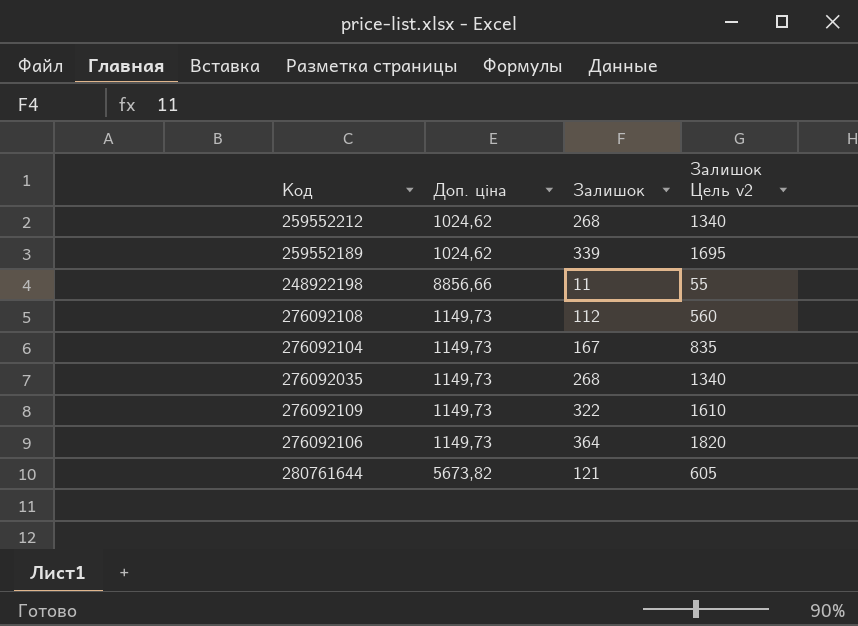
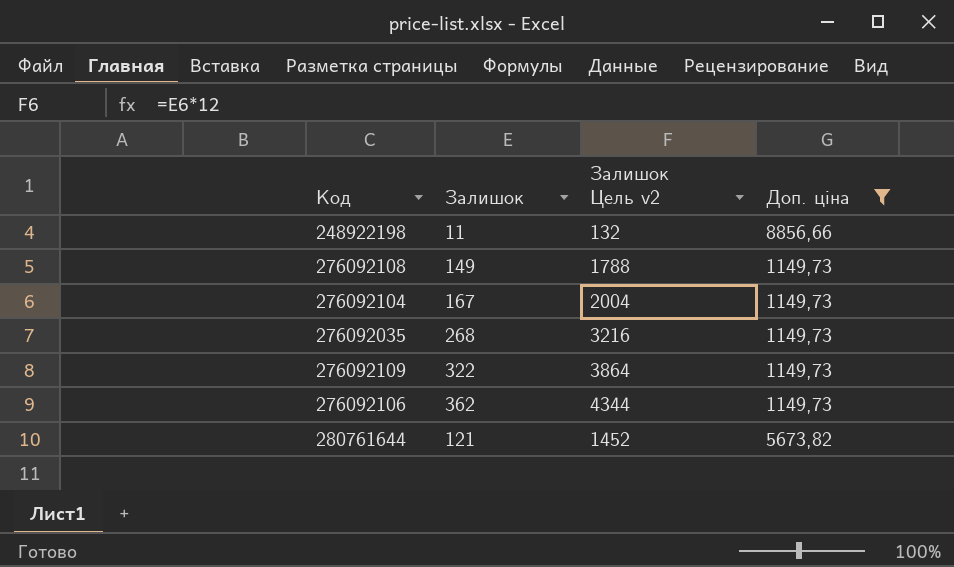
filter: none -> Доп. ціна != 1024,62
column Залишок Цель v2 | formula: [Залишок] * 5 -> [Залишок] * 12
column Доп. ціна | position: 2 -> 4
276092108 | Залишок: 112 -> 149
276092106 | Залишок: 364 -> 362

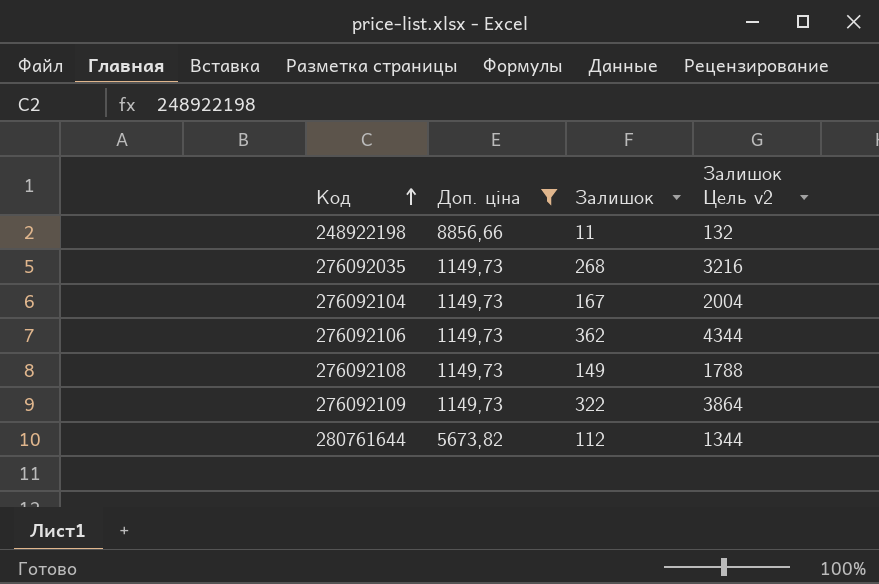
row order: none -> Код ascending
column Доп. ціна | position: 4 -> 2
280761644 | Залишок: 121 -> 112
280761644 | Залишок Цель v2: 1452 -> 1344

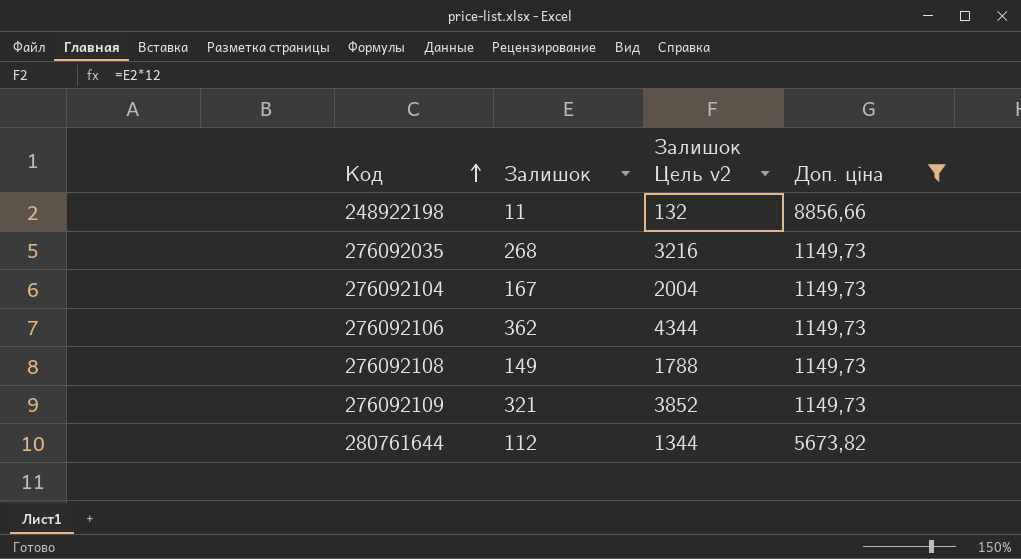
column Доп. ціна | position: 2 -> 4
276092109 | Залишок: 322 -> 321
276092109 | Залишок Цель v2: 3864 -> 3852

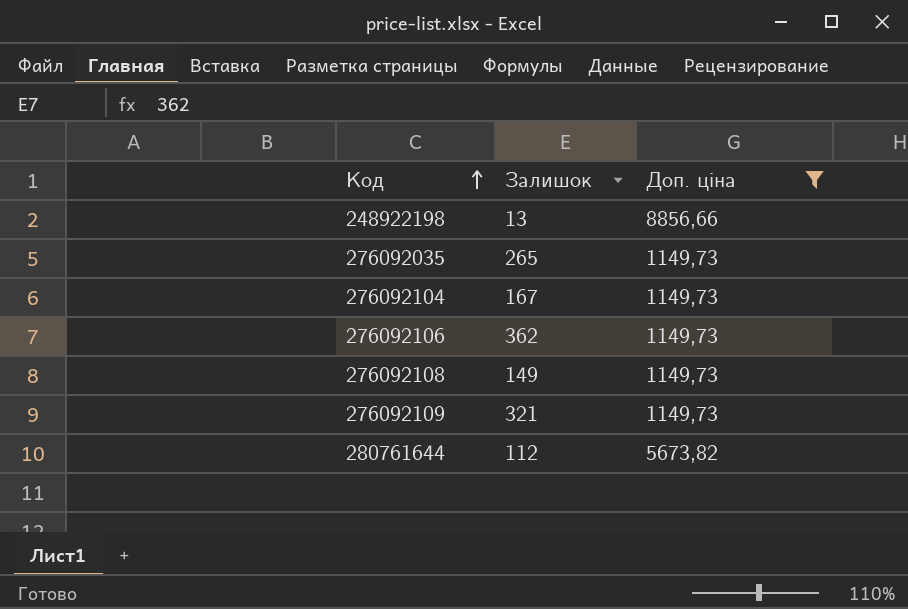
column Залишок Цель v2 | formula: [Залишок] * 12 -> none
248922198 | Залишок: 11 -> 13
276092035 | Залишок: 268 -> 265

